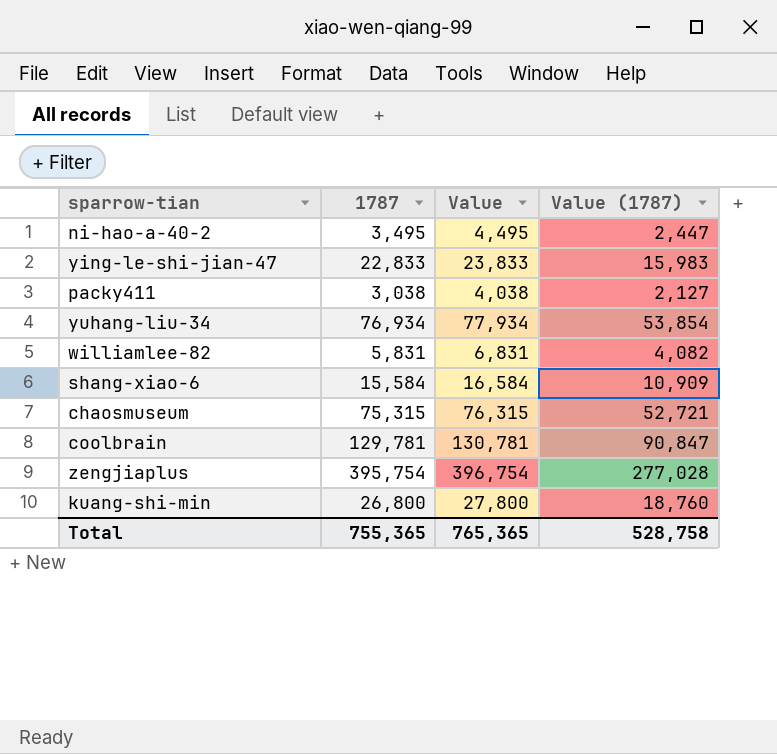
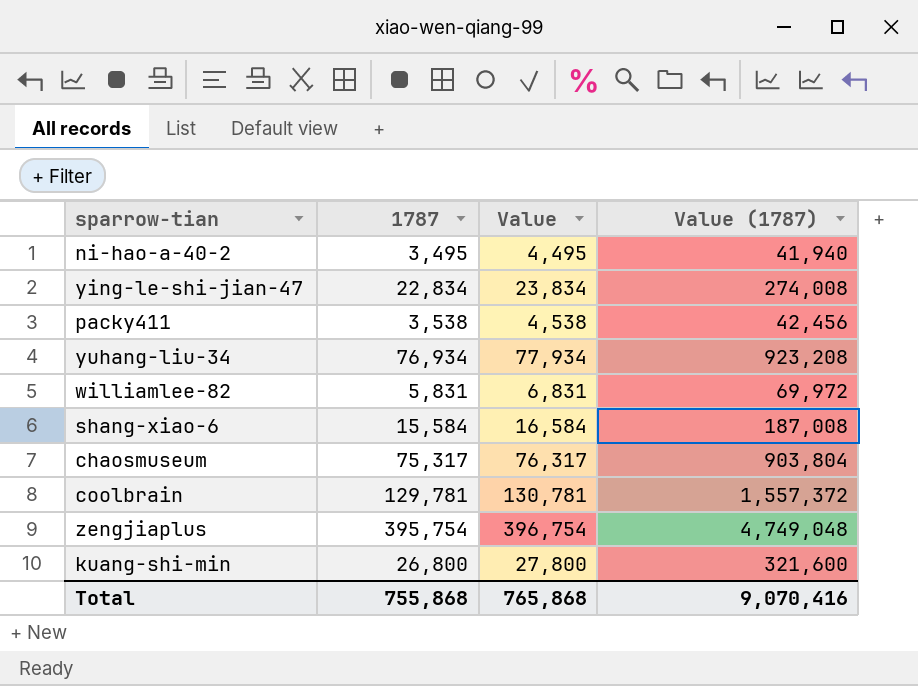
column Value (1787) | formula: [1787] * 0.7 -> [1787] * 12
ying-le-shi-jian-47 | 1787: 22,833 -> 22,834
ying-le-shi-jian-47 | Value: 23,833 -> 23,834
packy411 | 1787: 3,038 -> 3,538
packy411 | Value: 4,038 -> 4,538
chaosmuseum | 1787: 75,315 -> 75,317
chaosmuseum | Value: 76,315 -> 76,317
Total | 1787: 755,365 -> 755,868
Total | Value: 765,365 -> 765,868
Total | Value (1787): 528,758 -> 9,070,416

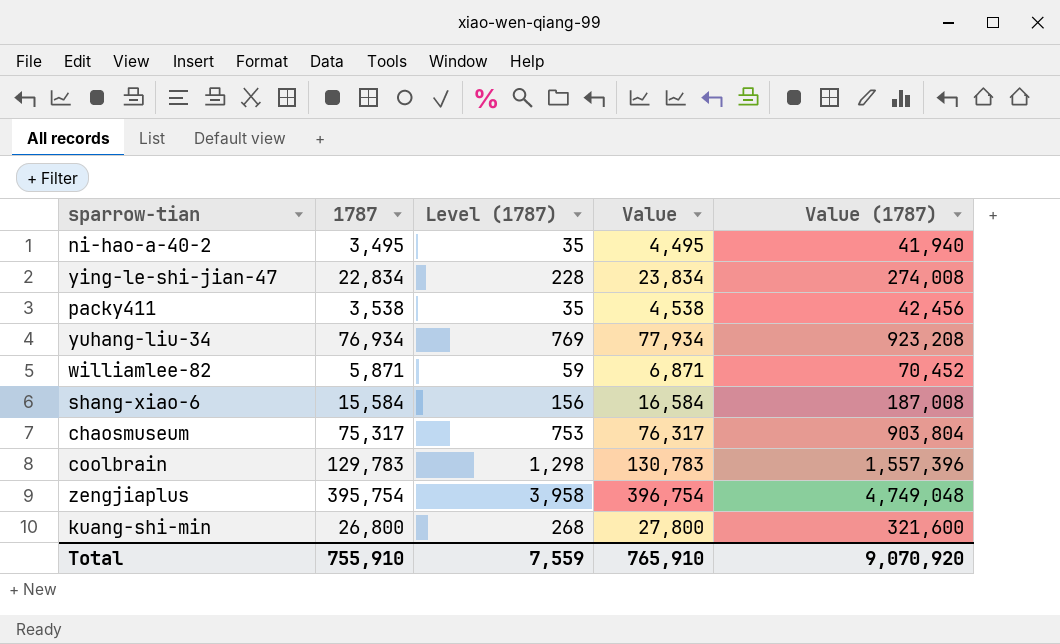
column Level (1787) | formula: none -> [1787] * 0.01
williamlee-82 | 1787: 5,831 -> 5,871
williamlee-82 | Value: 6,831 -> 6,871
williamlee-82 | Value (1787): 69,972 -> 70,452
coolbrain | 1787: 129,781 -> 129,783
coolbrain | Value: 130,781 -> 130,783
coolbrain | Value (1787): 1,557,372 -> 1,557,396
Total | 1787: 755,868 -> 755,910
Total | Value: 765,868 -> 765,910
Total | Value (1787): 9,070,416 -> 9,070,920

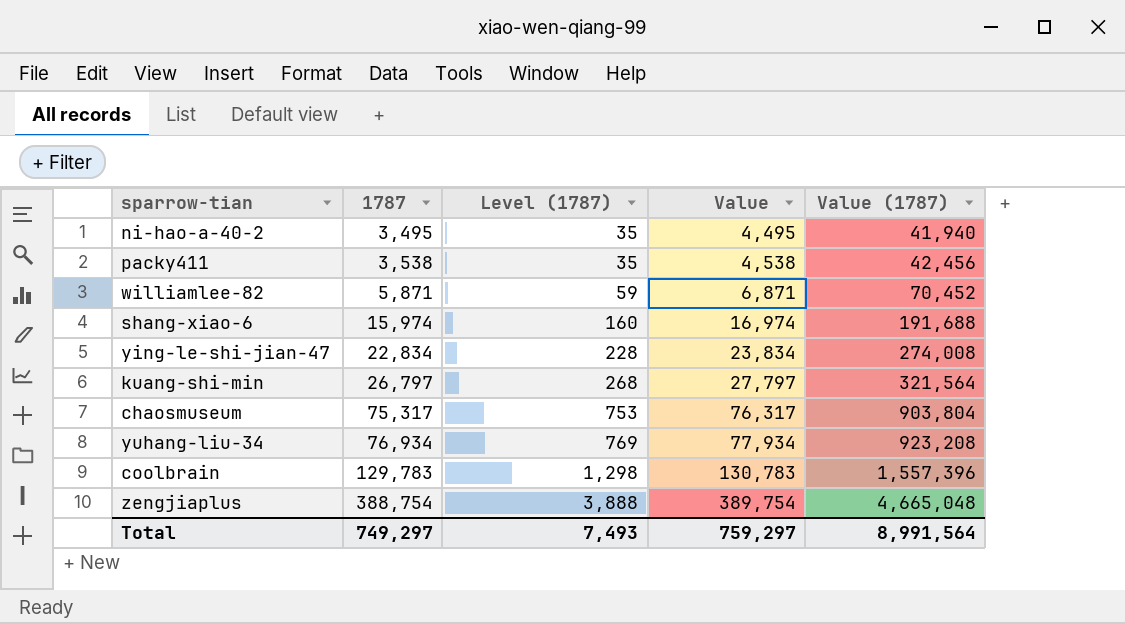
row order: none -> 1787 ascending
shang-xiao-6 | 1787: 15,584 -> 15,974
shang-xiao-6 | Level (1787): 156 -> 160
shang-xiao-6 | Value: 16,584 -> 16,974
shang-xiao-6 | Value (1787): 187,008 -> 191,688
kuang-shi-min | 1787: 26,800 -> 26,797
kuang-shi-min | Value: 27,800 -> 27,797
kuang-shi-min | Value (1787): 321,600 -> 321,564
zengjiaplus | 1787: 395,754 -> 388,754
zengjiaplus | Level (1787): 3,958 -> 3,888
zengjiaplus | Value: 396,754 -> 389,754
zengjiaplus | Value (1787): 4,749,048 -> 4,665,048
Total | 1787: 755,910 -> 749,297
Total | Level (1787): 7,559 -> 7,493
Total | Value: 765,910 -> 759,297
Total | Value (1787): 9,070,920 -> 8,991,564

